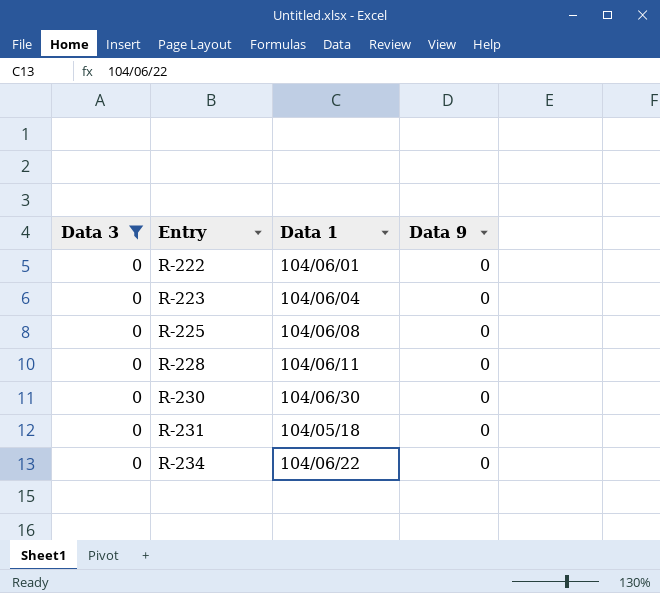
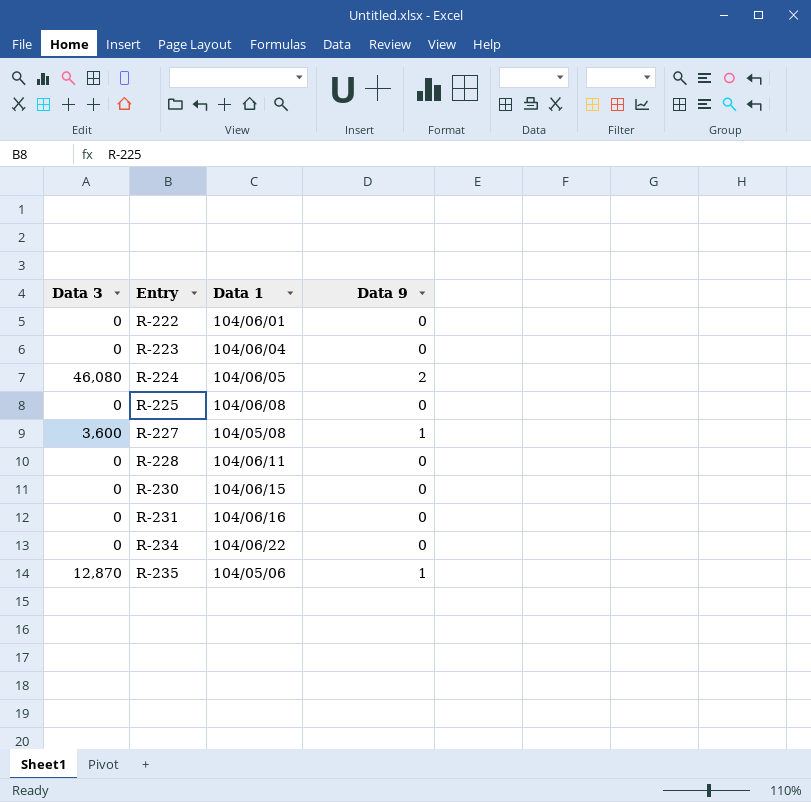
filter: Data 3 = 0 -> none
R-230 | Data 1: 104/06/30 -> 104/06/15
R-231 | Data 1: 104/05/18 -> 104/06/16

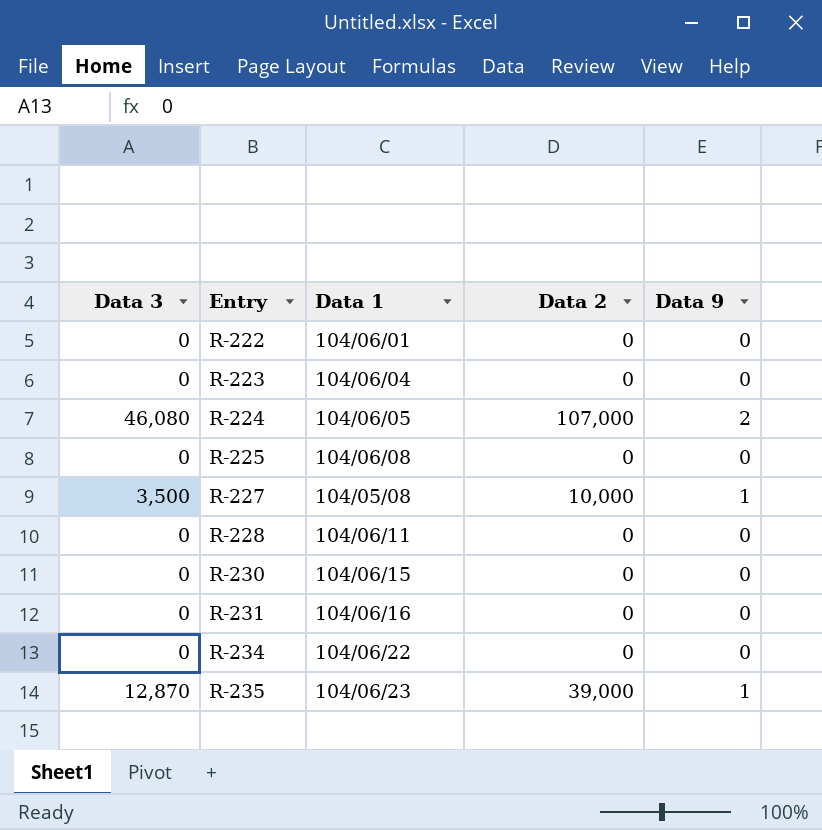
column Data 2 | position: none -> 4
R-227 | Data 3: 3,600 -> 3,500
R-235 | Data 1: 104/05/06 -> 104/06/23

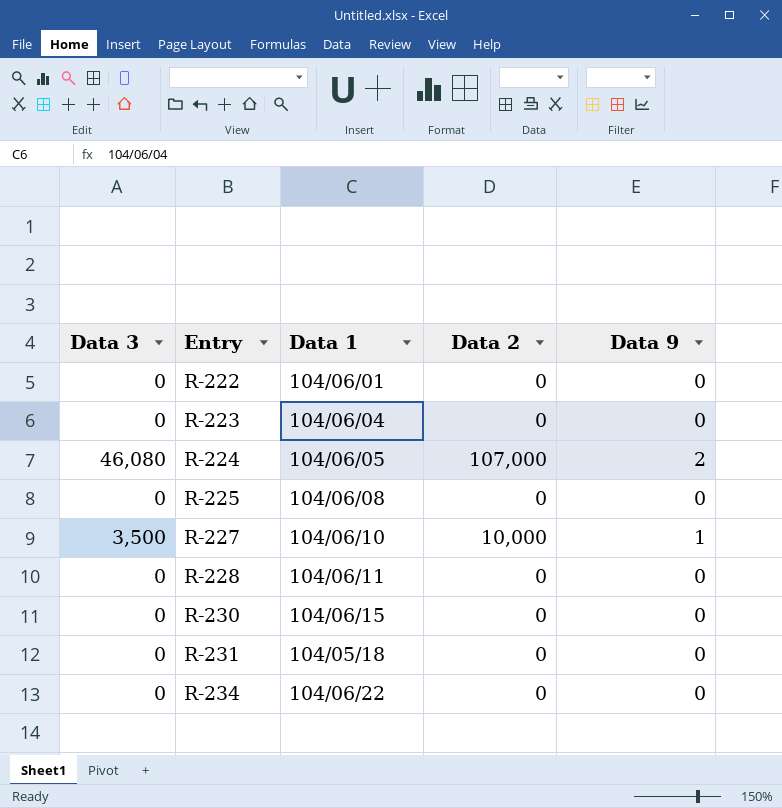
row R-235: 12,870 | 104/06/23 | 39,000 | 1 -> none
R-227 | Data 1: 104/05/08 -> 104/06/10
R-231 | Data 1: 104/06/16 -> 104/05/18

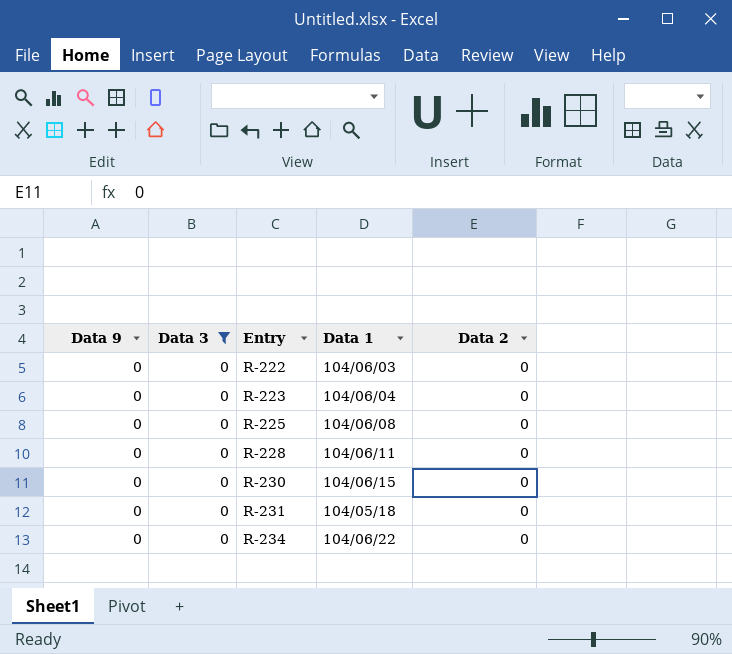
filter: none -> Data 3 = 0
column Data 9 | position: 5 -> 1
R-222 | Data 1: 104/06/01 -> 104/06/03

